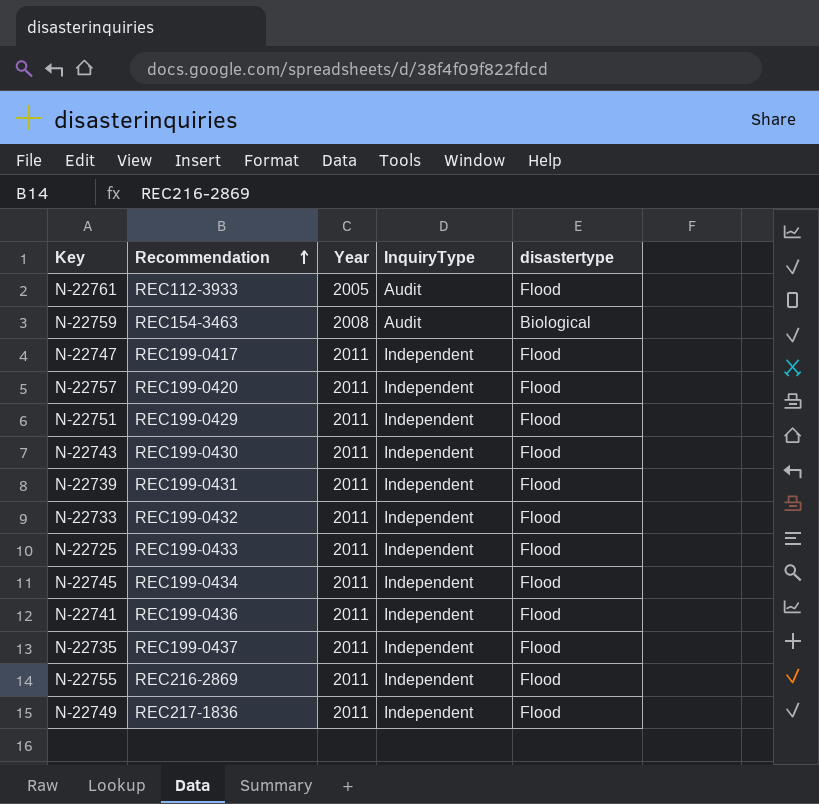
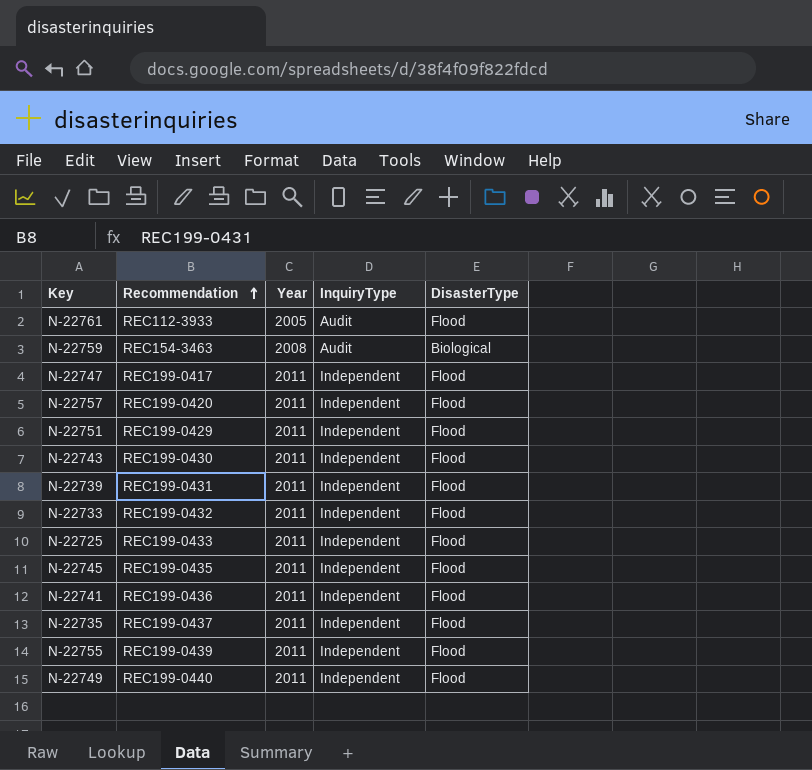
column name: disastertype -> DisasterType
N-22745 | Recommendation: REC199-0434 -> REC199-0435
N-22755 | Recommendation: REC216-2869 -> REC199-0439
N-22749 | Recommendation: REC217-1836 -> REC199-0440

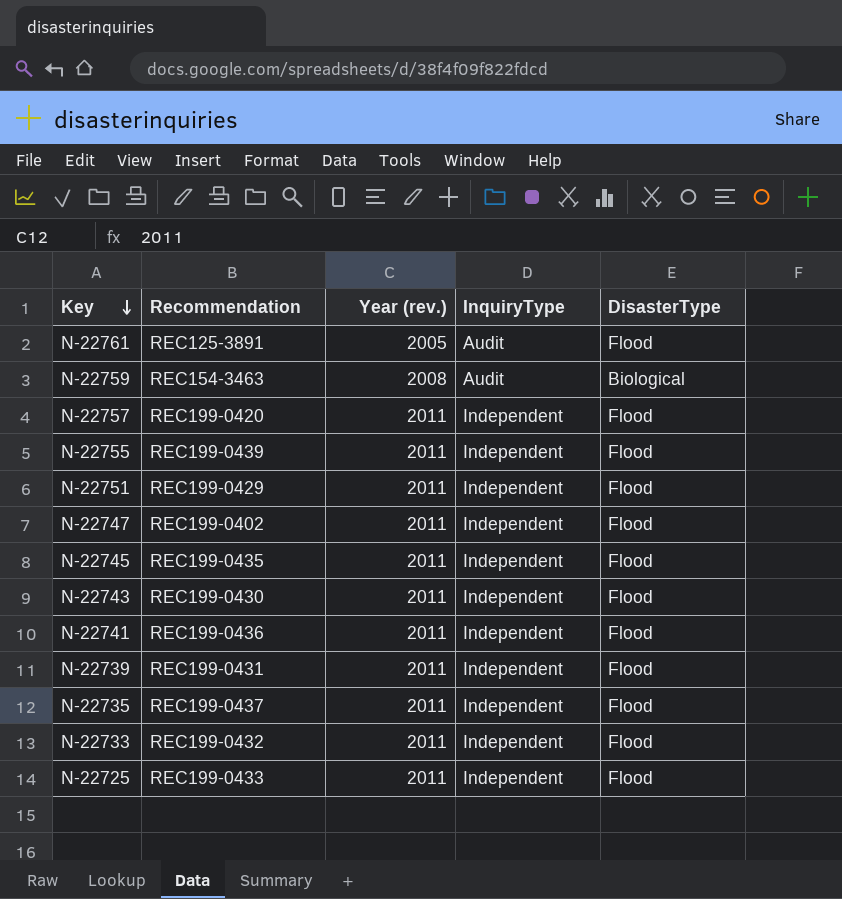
row order: Recommendation ascending -> Key descending
column name: Year -> Year (rev.)
row N-22749: REC199-0440 | 2011 | Independent | Flood -> none
N-22761 | Recommendation: REC112-3933 -> REC125-3891
N-22747 | Recommendation: REC199-0417 -> REC199-0402

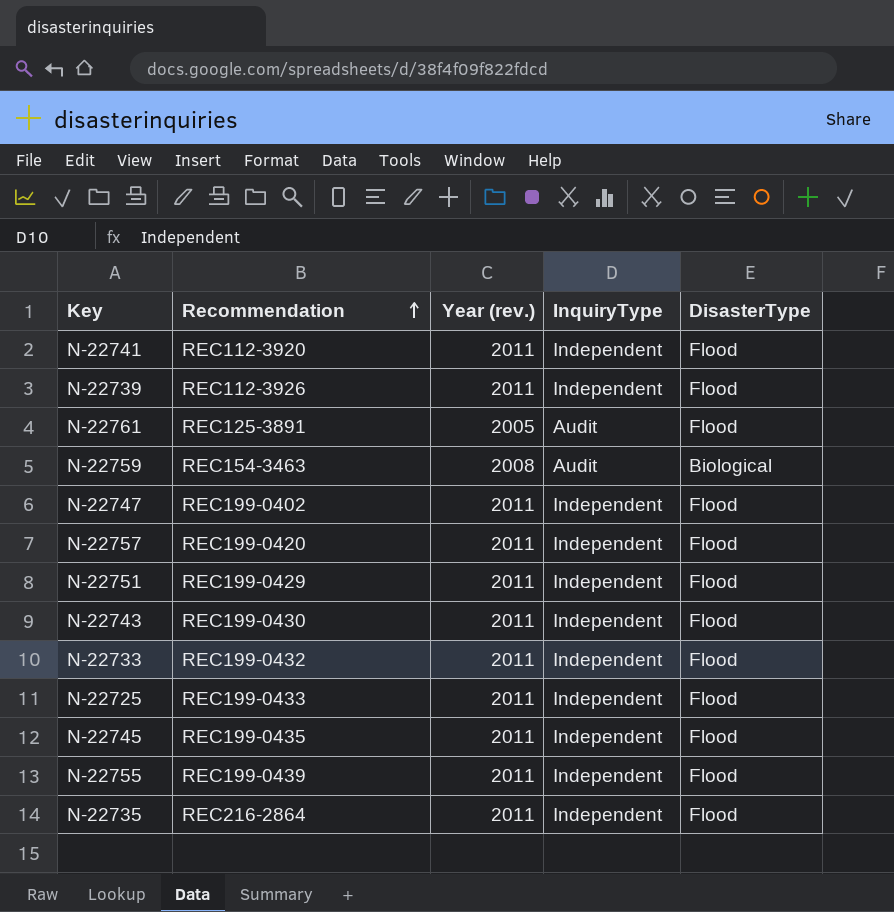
row order: Key descending -> Recommendation ascending
N-22741 | Recommendation: REC199-0436 -> REC112-3920
N-22739 | Recommendation: REC199-0431 -> REC112-3926
N-22735 | Recommendation: REC199-0437 -> REC216-2864

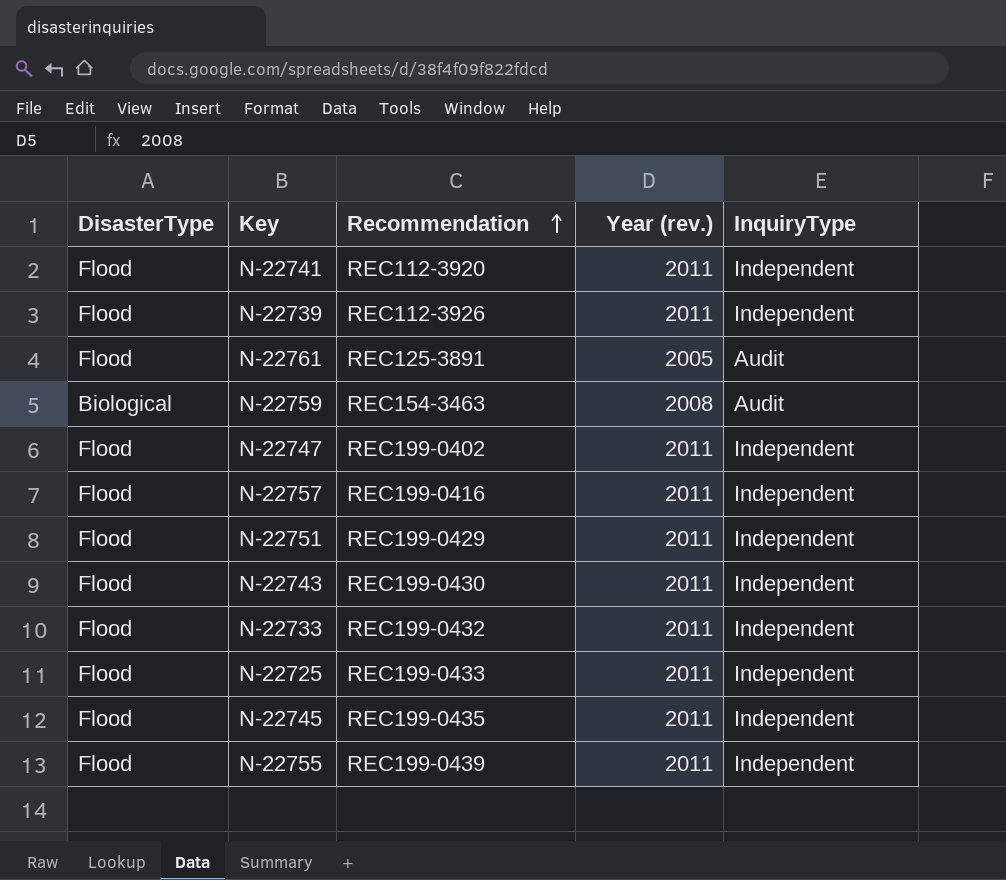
column DisasterType | position: 5 -> 1
row N-22735: REC216-2864 | 2011 | Independent | Flood -> none
N-22757 | Recommendation: REC199-0420 -> REC199-0416

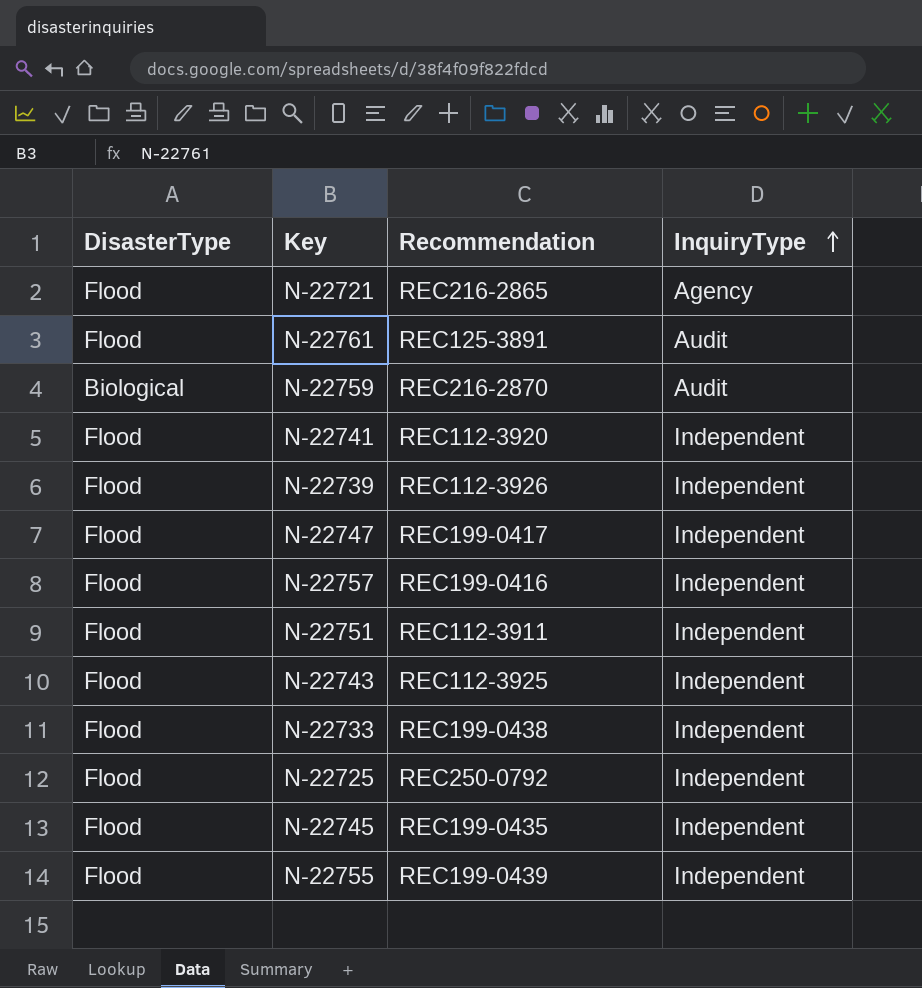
row order: Recommendation ascending -> InquiryType ascending
column Year (rev.) | position: 4 -> none
row N-22721: none -> Flood | REC216-2865 | Agency
N-22759 | Recommendation: REC154-3463 -> REC216-2870
N-22747 | Recommendation: REC199-0402 -> REC199-0417
N-22751 | Recommendation: REC199-0429 -> REC112-3911
N-22743 | Recommendation: REC199-0430 -> REC112-3925
N-22733 | Recommendation: REC199-0432 -> REC199-0438
N-22725 | Recommendation: REC199-0433 -> REC250-0792

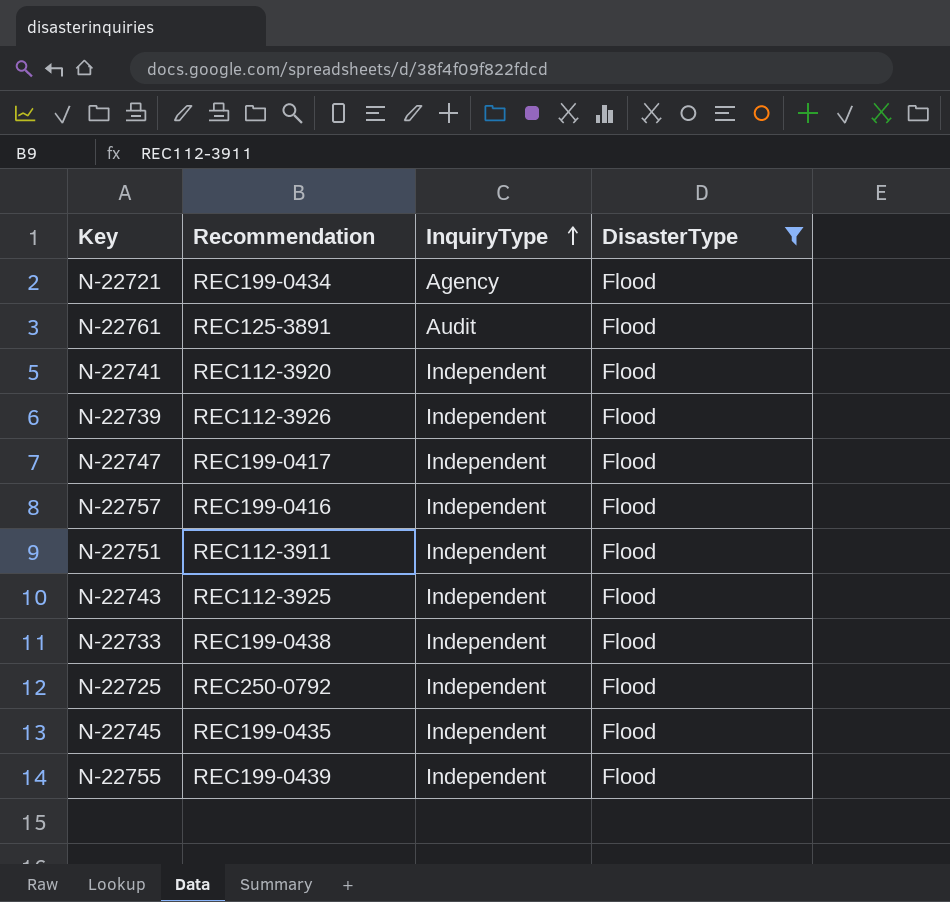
filter: none -> DisasterType = Flood
column DisasterType | position: 1 -> 4
N-22721 | Recommendation: REC216-2865 -> REC199-0434

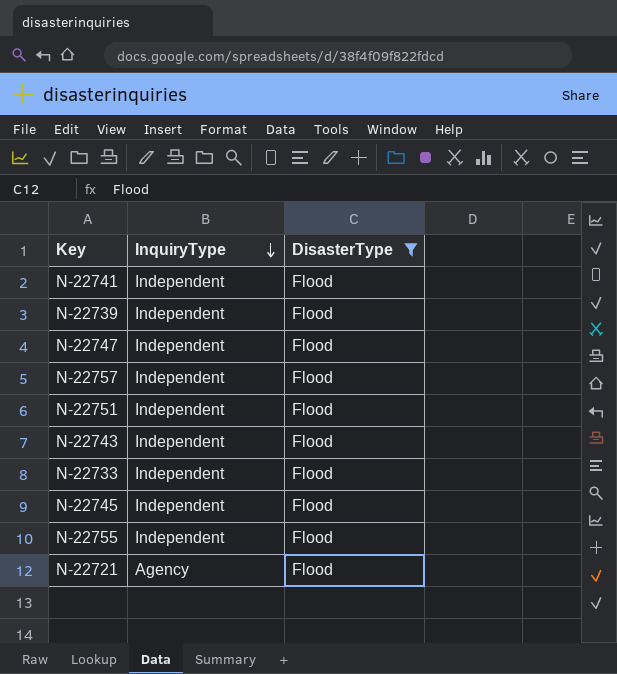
row order: InquiryType ascending -> InquiryType descending
column Recommendation | position: 2 -> none
row N-22761: REC125-3891 | Audit | Flood -> none
row N-22725: REC250-0792 | Independent | Flood -> none

